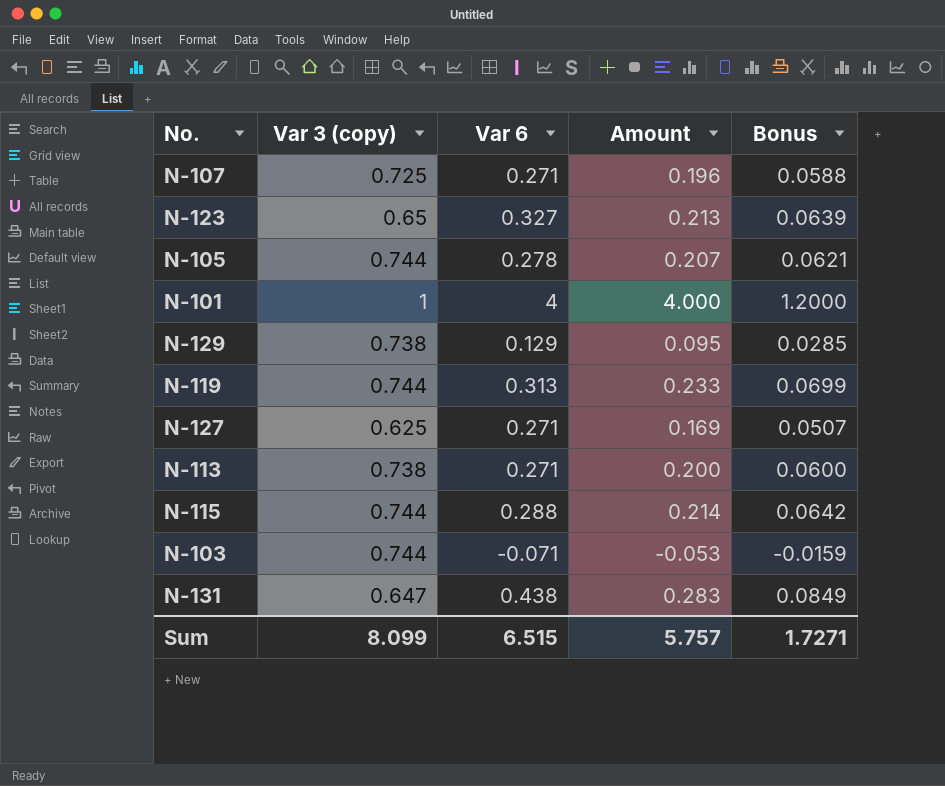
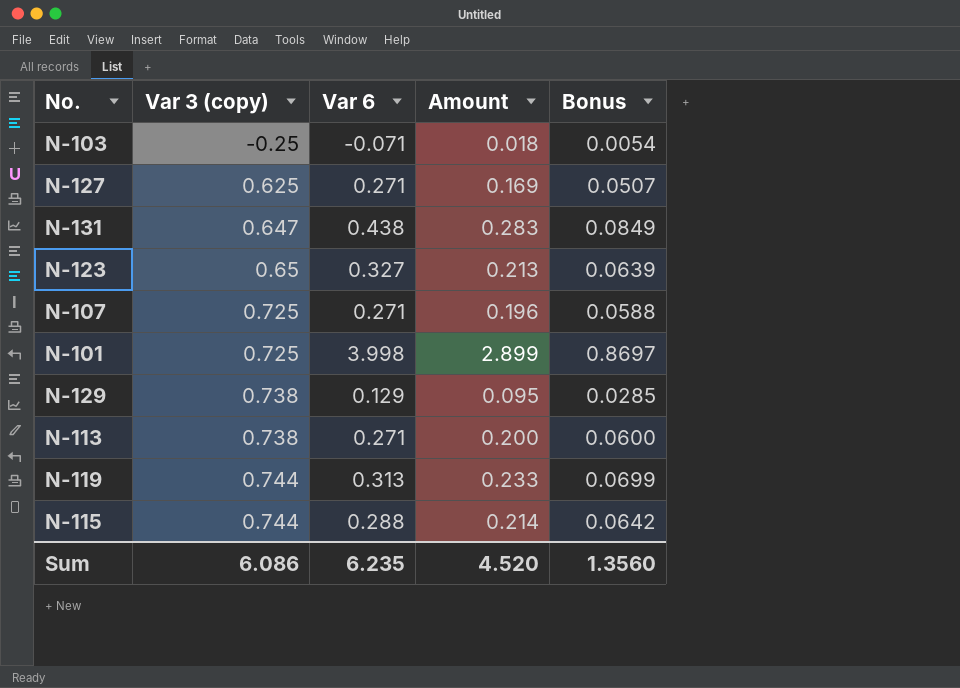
row order: none -> Var 3 (copy) ascending
row N-105: 0.744 | 0.278 | 0.207 | 0.0621 -> none
N-103 | Var 3 (copy): 0.744 -> -0.25
N-103 | Amount: -0.053 -> 0.018
N-103 | Bonus: -0.0159 -> 0.0054
N-101 | Var 3 (copy): 1 -> 0.725
N-101 | Var 6: 4 -> 3.998
N-101 | Amount: 4.000 -> 2.899
N-101 | Bonus: 1.2000 -> 0.8697
Sum | Var 3 (copy): 8.099 -> 6.086
Sum | Var 6: 6.515 -> 6.235
Sum | Amount: 5.757 -> 4.520
Sum | Bonus: 1.7271 -> 1.3560

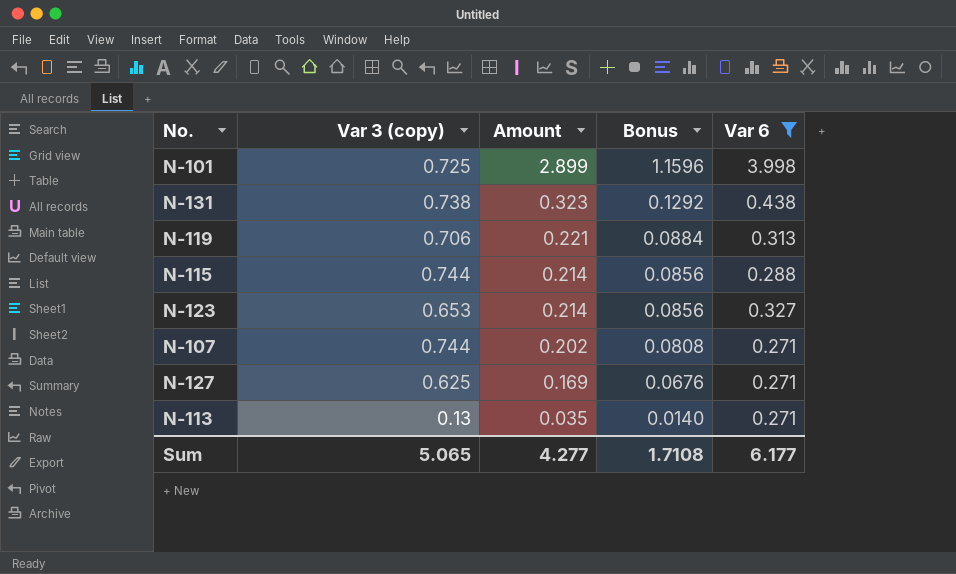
filter: none -> Var 6 >= 0.271
row order: Var 3 (copy) ascending -> Amount descending
column Bonus | formula: [Amount] * 0.3 -> [Amount] * 0.4
column Var 6 | position: 3 -> 5
N-131 | Var 3 (copy): 0.647 -> 0.738
N-131 | Amount: 0.283 -> 0.323
N-119 | Var 3 (copy): 0.744 -> 0.706
N-119 | Amount: 0.233 -> 0.221
N-123 | Var 3 (copy): 0.65 -> 0.653
N-123 | Amount: 0.213 -> 0.214
N-107 | Var 3 (copy): 0.725 -> 0.744
N-107 | Amount: 0.196 -> 0.202
N-113 | Var 3 (copy): 0.738 -> 0.13
N-113 | Amount: 0.200 -> 0.035
Sum | Var 3 (copy): 6.086 -> 5.065
Sum | Amount: 4.520 -> 4.277
Sum | Bonus: 1.3560 -> 1.7108
Sum | Var 6: 6.235 -> 6.177

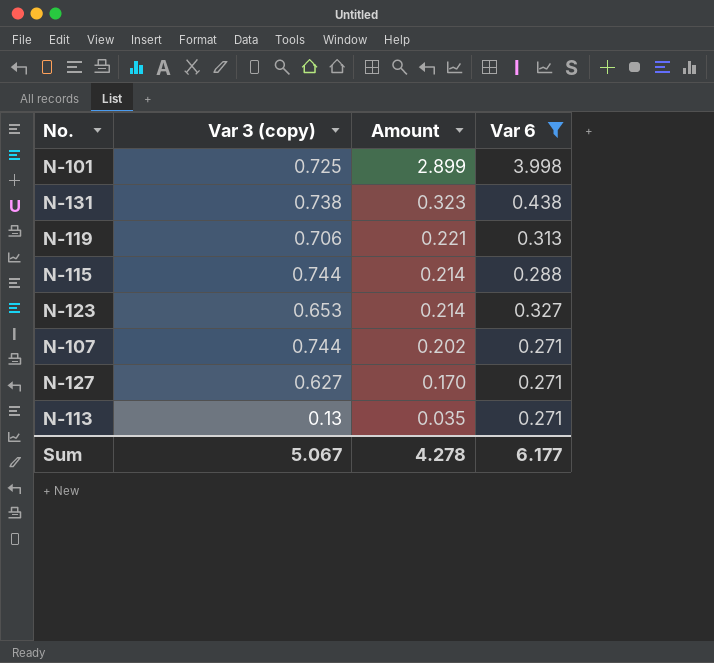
column Bonus | formula: [Amount] * 0.4 -> none
N-127 | Var 3 (copy): 0.625 -> 0.627
N-127 | Amount: 0.169 -> 0.170
Sum | Var 3 (copy): 5.065 -> 5.067
Sum | Amount: 4.277 -> 4.278

